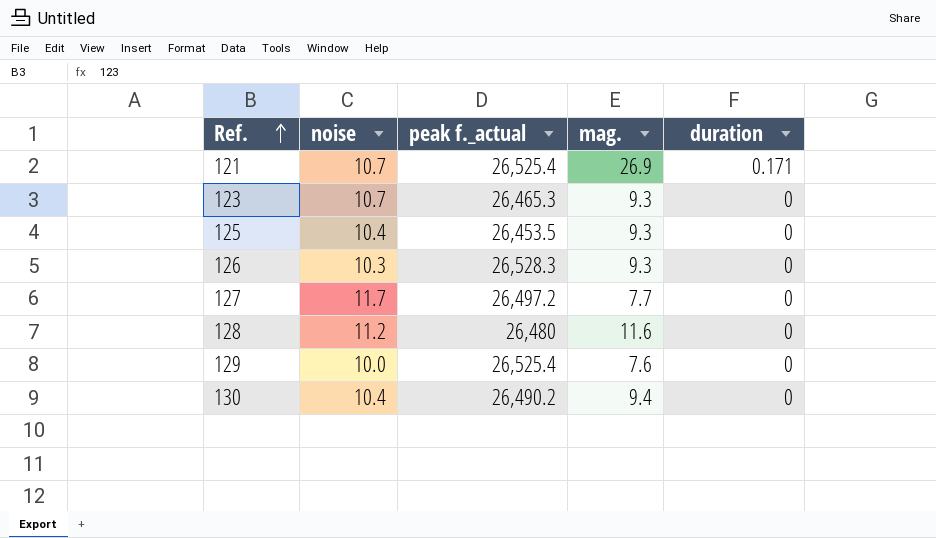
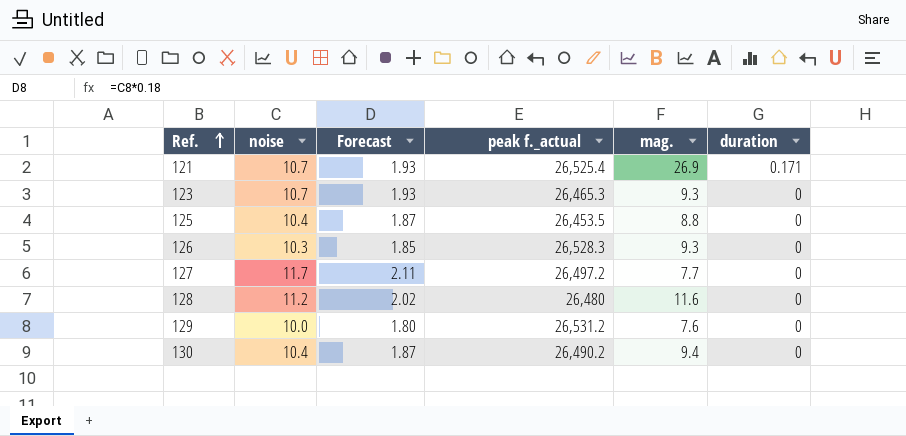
column Forecast | formula: none -> [noise] * 0.18
125 | mag.: 9.3 -> 8.8
129 | peak f._actual: 26,525.4 -> 26,531.2

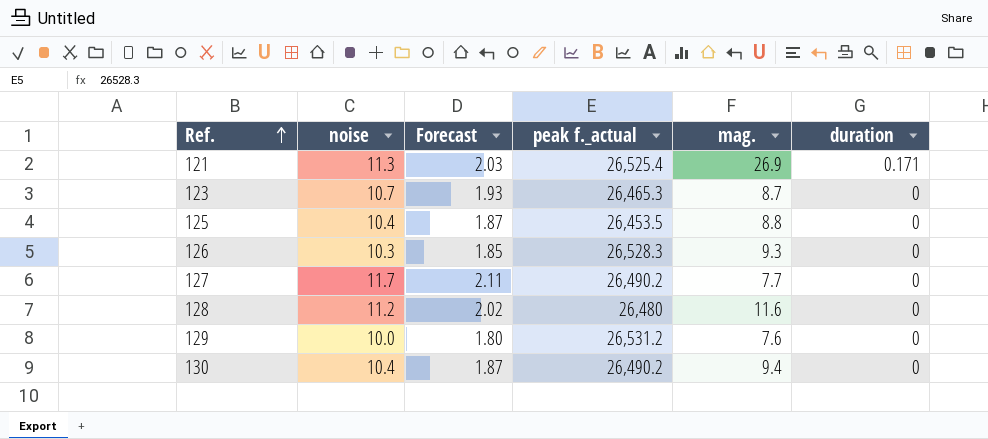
121 | noise: 10.7 -> 11.3
121 | Forecast: 1.93 -> 2.03
123 | mag.: 9.3 -> 8.7
127 | peak f._actual: 26,497.2 -> 26,490.2

